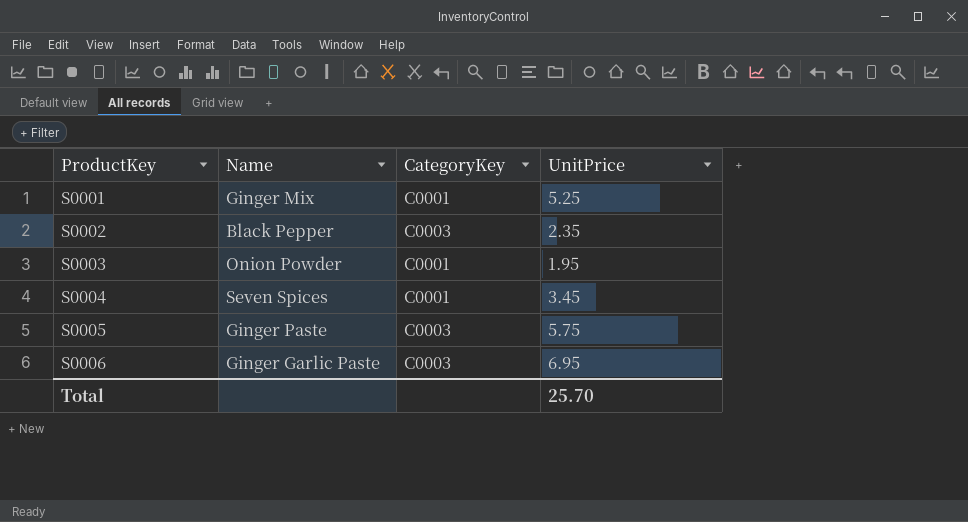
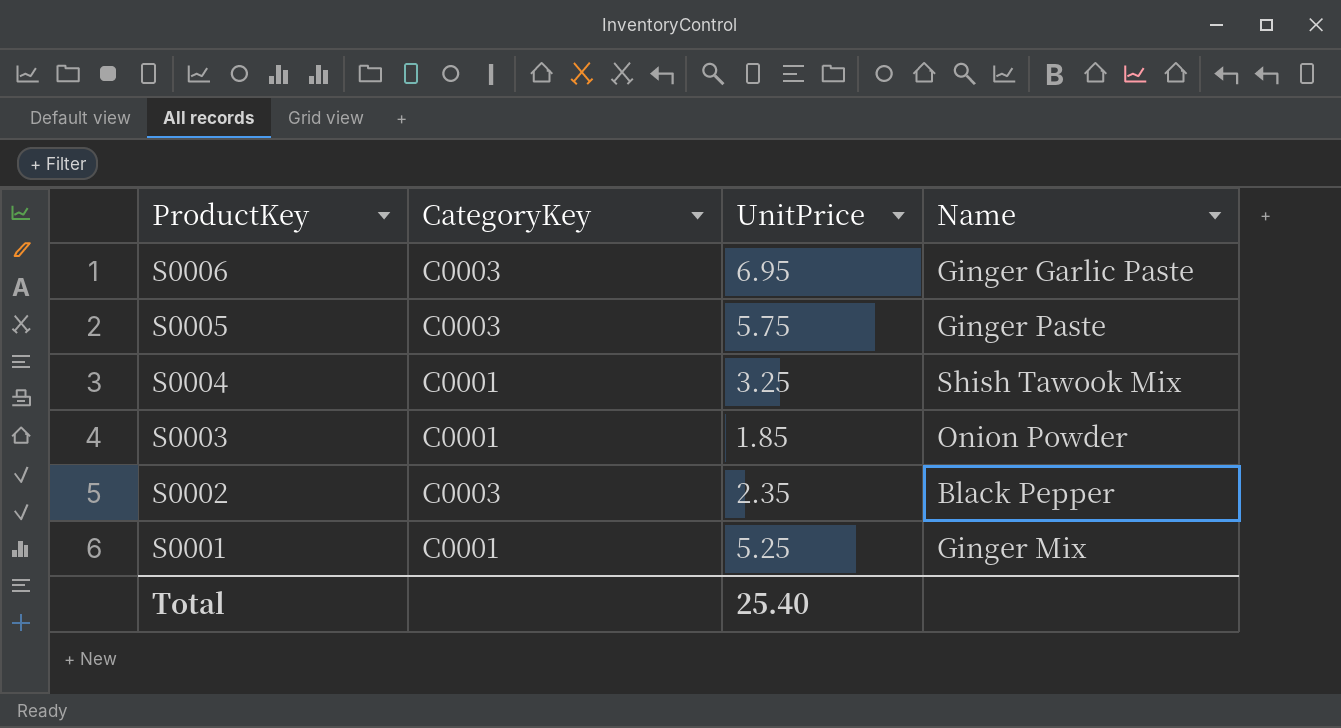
row order: ProductKey ascending -> ProductKey descending
column Name | position: 2 -> 4
S0004 | UnitPrice: 3.45 -> 3.25
S0004 | Name: Seven Spices -> Shish Tawook Mix
S0003 | UnitPrice: 1.95 -> 1.85
Total | UnitPrice: 25.70 -> 25.40

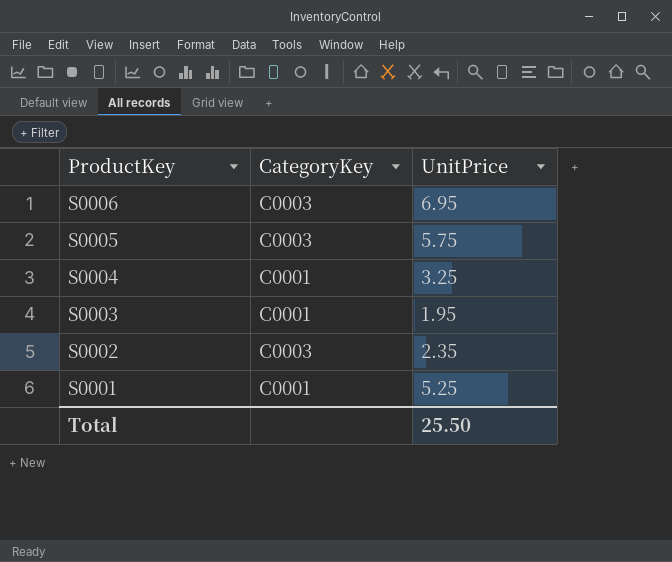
column Name | position: 4 -> none
S0003 | UnitPrice: 1.85 -> 1.95
Total | UnitPrice: 25.40 -> 25.50

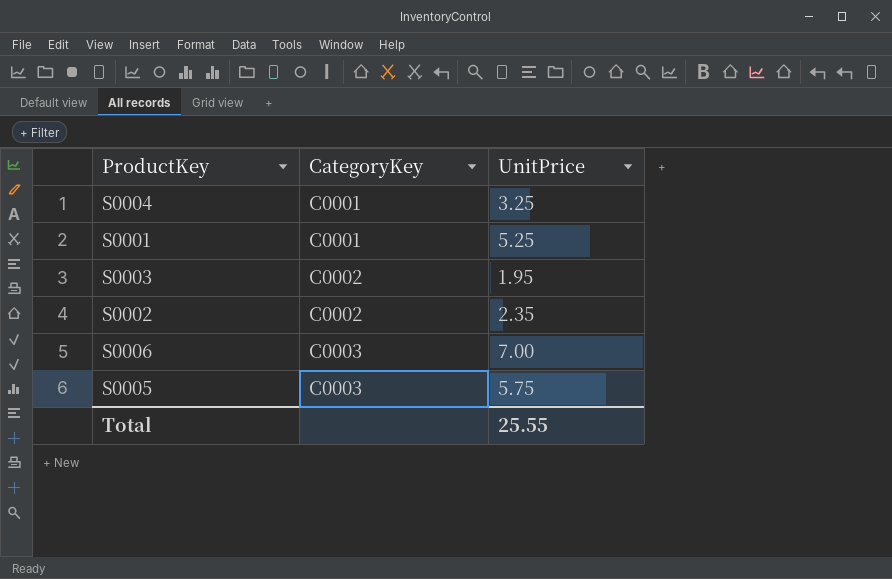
row order: ProductKey descending -> CategoryKey ascending
S0003 | CategoryKey: C0001 -> C0002
S0002 | CategoryKey: C0003 -> C0002
S0006 | UnitPrice: 6.95 -> 7.00
Total | UnitPrice: 25.50 -> 25.55

